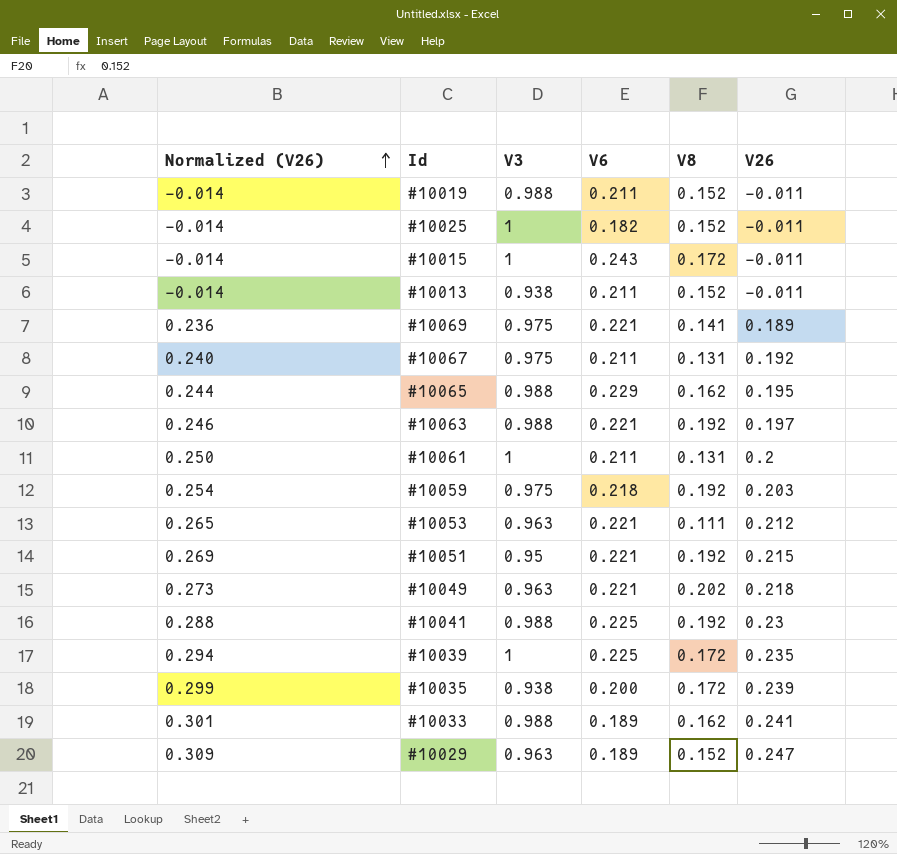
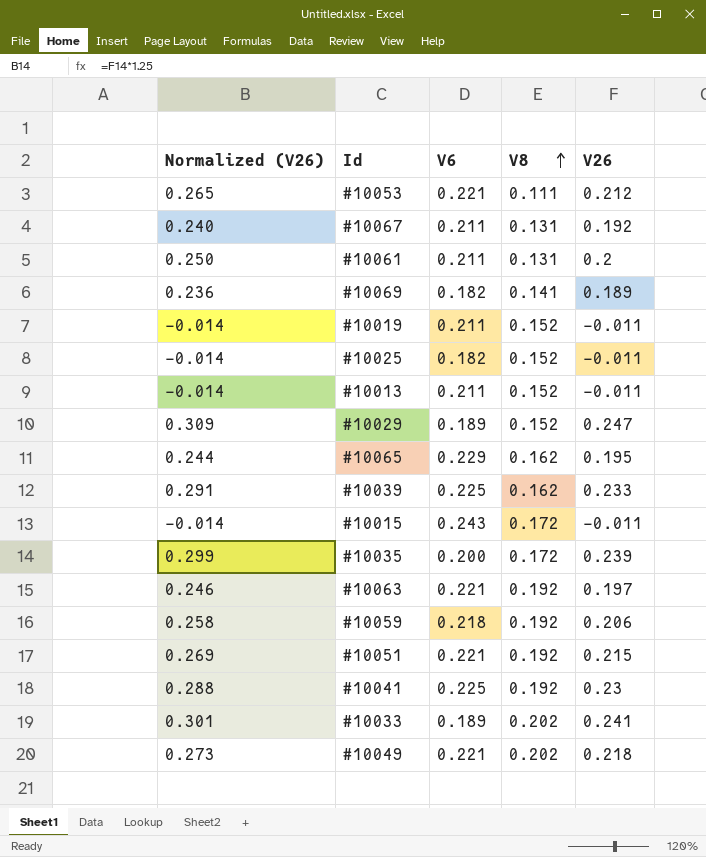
row order: Normalized (V26) ascending -> V8 ascending
column V3 | position: 3 -> none
#10069 | V6: 0.221 -> 0.182
#10039 | Normalized (V26): 0.294 -> 0.291
#10039 | V8: 0.172 -> 0.162
#10039 | V26: 0.235 -> 0.233
#10059 | Normalized (V26): 0.254 -> 0.258
#10059 | V26: 0.203 -> 0.206
#10033 | V8: 0.162 -> 0.202

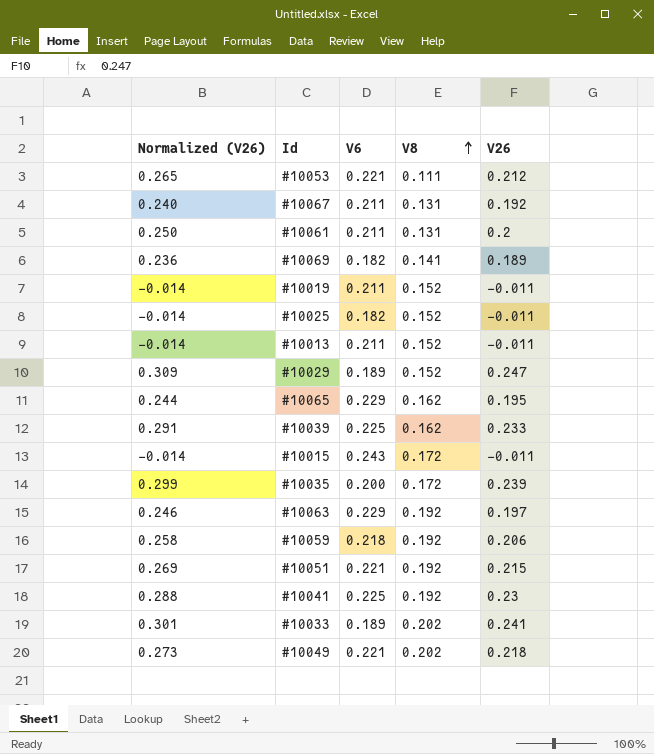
#10063 | V6: 0.221 -> 0.229

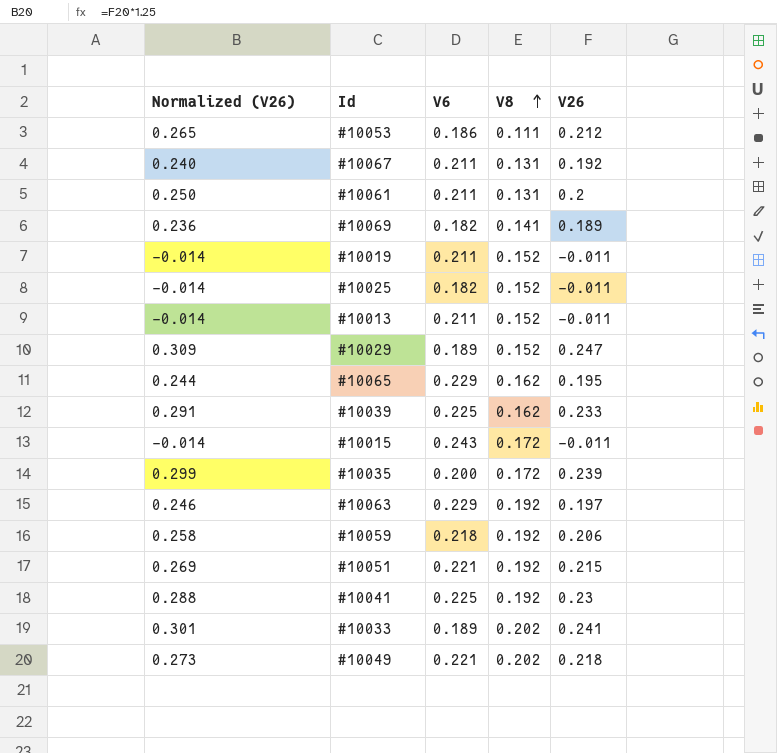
#10053 | V6: 0.221 -> 0.186

